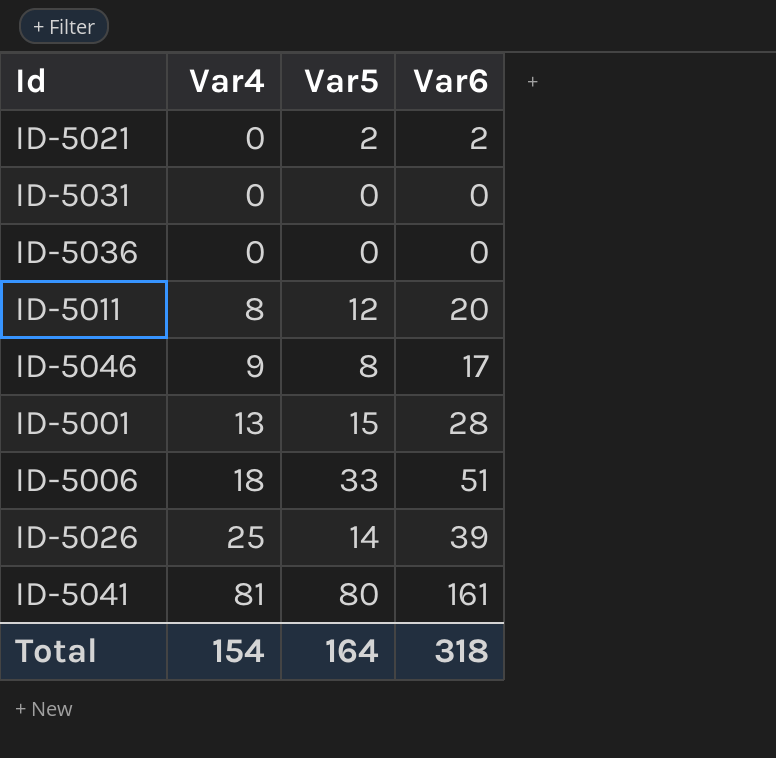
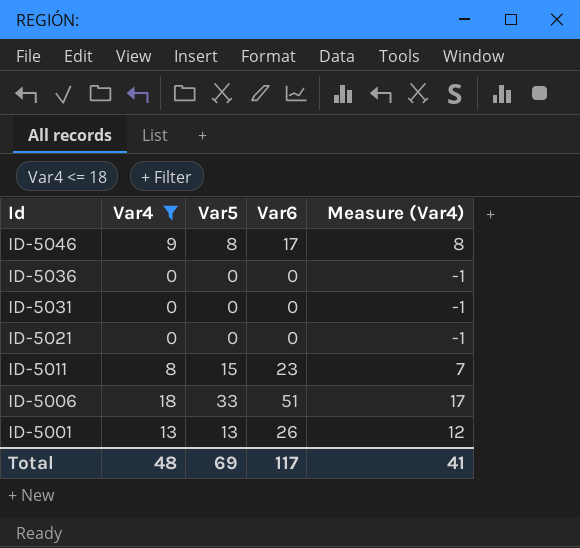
filter: none -> Var4 <= 18
row order: Var4 ascending -> Id descending
column Measure (Var4) | formula: none -> [Var4] - 1
ID-5021 | Var5: 2 -> 0
ID-5021 | Var6: 2 -> 0
ID-5011 | Var5: 12 -> 15
ID-5011 | Var6: 20 -> 23
ID-5001 | Var5: 15 -> 13
ID-5001 | Var6: 28 -> 26
Total | Var4: 154 -> 48
Total | Var5: 164 -> 69
Total | Var6: 318 -> 117

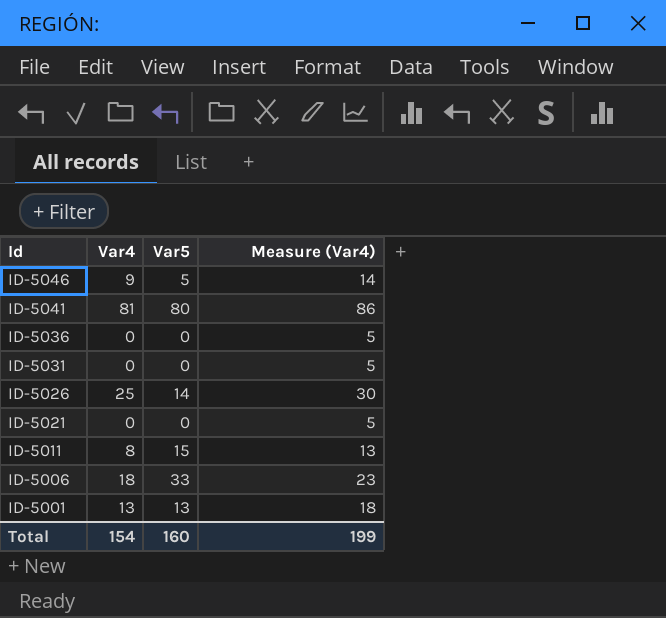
filter: Var4 <= 18 -> none
column Var6 | formula: [Var4] + [Var5] -> none
column Measure (Var4) | formula: [Var4] - 1 -> [Var4] + 5
ID-5046 | Var5: 8 -> 5
Total | Var4: 48 -> 154
Total | Var5: 69 -> 160
Total | Measure (Var4): 41 -> 199

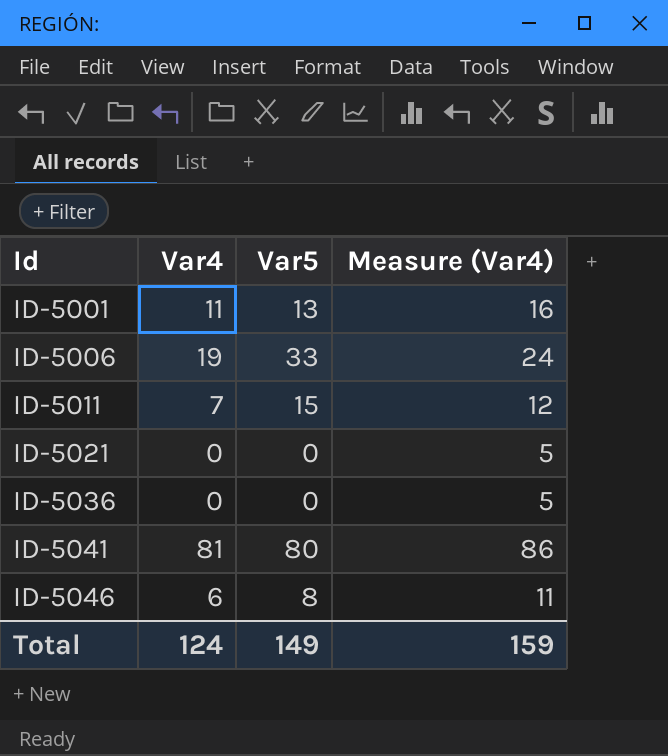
row order: Id descending -> Id ascending
row ID-5031: 0 | 0 | 5 -> none
row ID-5026: 25 | 14 | 30 -> none
ID-5001 | Var4: 13 -> 11
ID-5001 | Measure (Var4): 18 -> 16
ID-5006 | Var4: 18 -> 19
ID-5006 | Measure (Var4): 23 -> 24
ID-5011 | Var4: 8 -> 7
ID-5011 | Measure (Var4): 13 -> 12
ID-5046 | Var4: 9 -> 6
ID-5046 | Var5: 5 -> 8
ID-5046 | Measure (Var4): 14 -> 11
Total | Var4: 154 -> 124
Total | Var5: 160 -> 149
Total | Measure (Var4): 199 -> 159

